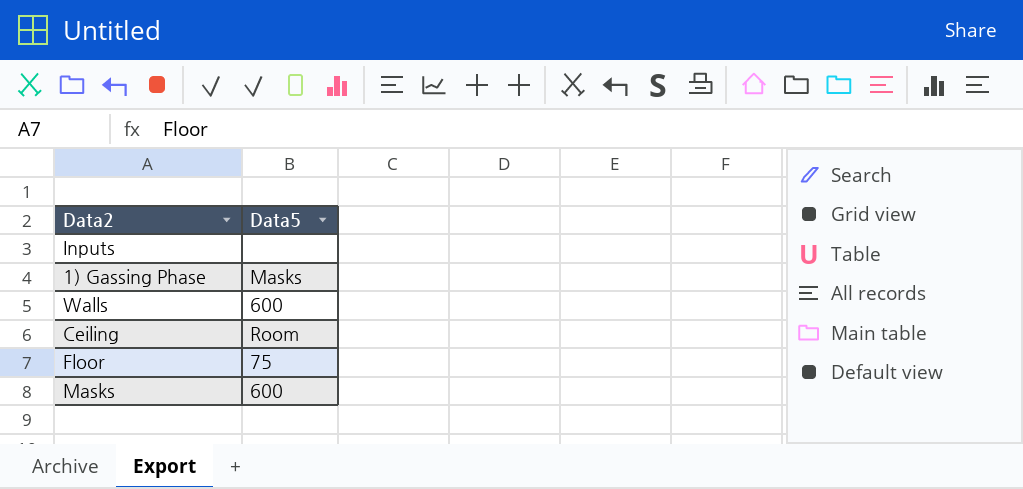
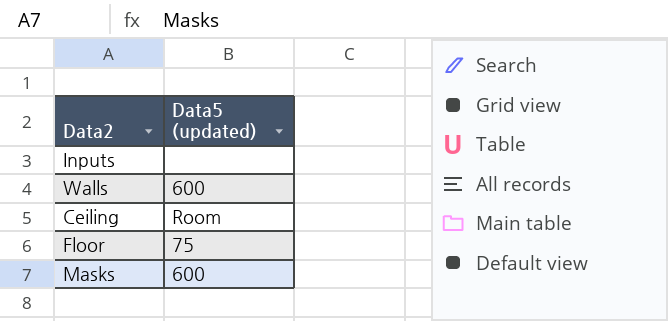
column name: Data5 -> Data5 (updated)
row 1) Gassing Phase: Masks -> none

